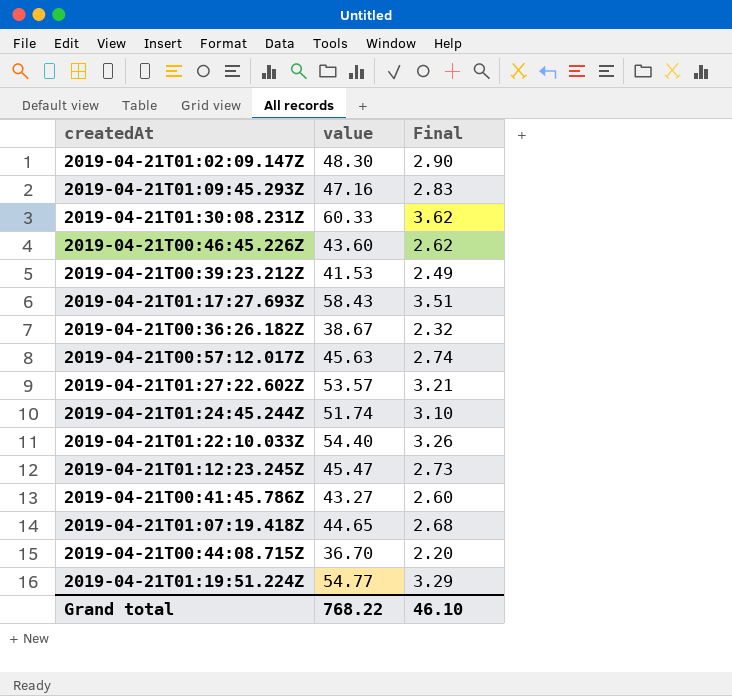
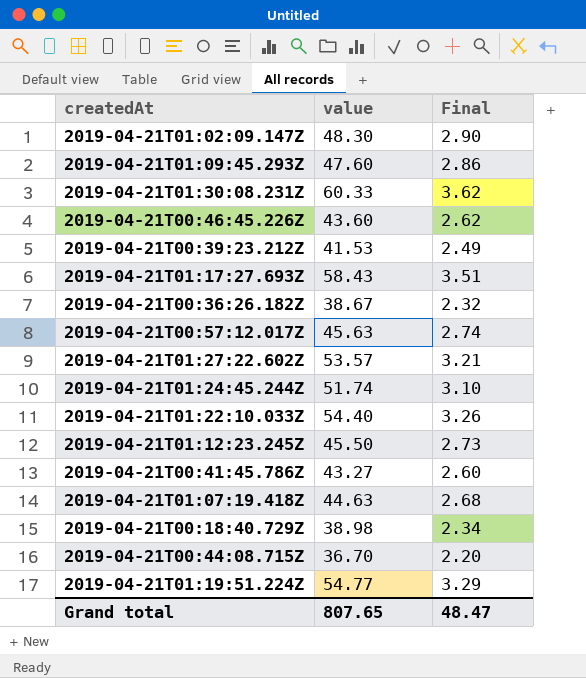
2019-04-21T01:09:45.293Z | value: 47.16 -> 47.60
2019-04-21T01:09:45.293Z | Final: 2.83 -> 2.86
2019-04-21T01:12:23.245Z | value: 45.47 -> 45.50
2019-04-21T01:07:19.418Z | value: 44.65 -> 44.63
row 2019-04-21T00:18:40.729Z: none -> 38.98 | 2.34
Grand total | value: 768.22 -> 807.65
Grand total | Final: 46.10 -> 48.47

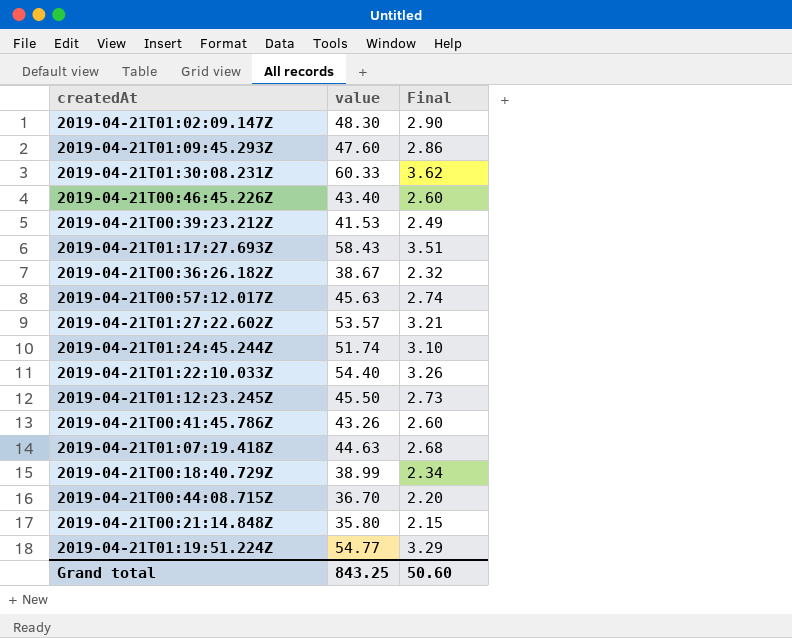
2019-04-21T00:46:45.226Z | value: 43.60 -> 43.40
2019-04-21T00:46:45.226Z | Final: 2.62 -> 2.60
2019-04-21T00:41:45.786Z | value: 43.27 -> 43.26
2019-04-21T00:18:40.729Z | value: 38.98 -> 38.99
row 2019-04-21T00:21:14.848Z: none -> 35.80 | 2.15
Grand total | value: 807.65 -> 843.25
Grand total | Final: 48.47 -> 50.60

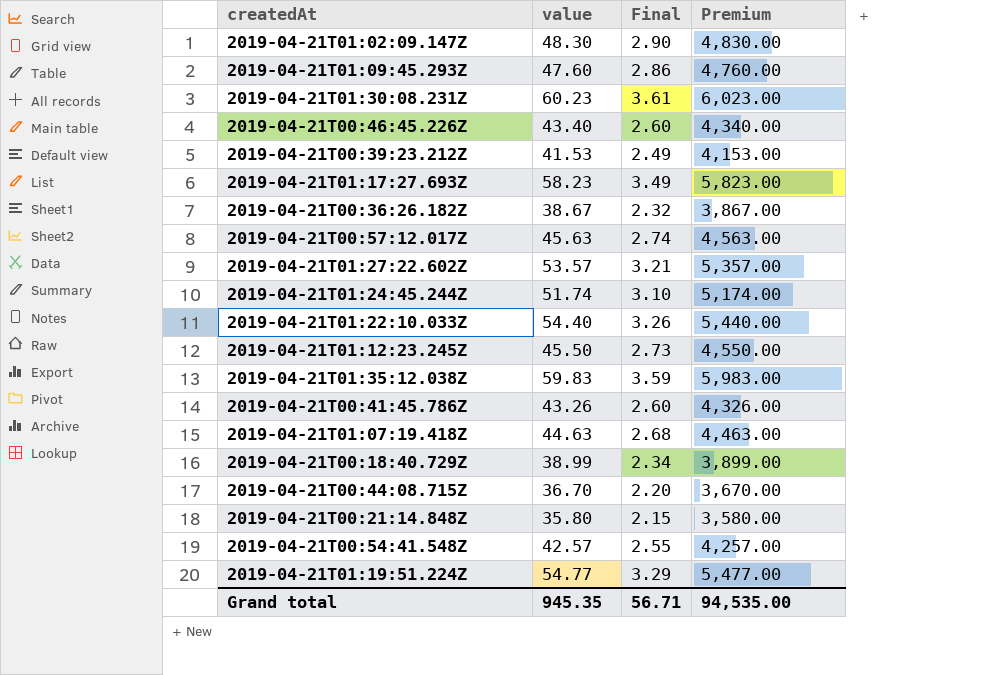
column Premium | formula: none -> [value] * 100
2019-04-21T01:30:08.231Z | value: 60.33 -> 60.23
2019-04-21T01:30:08.231Z | Final: 3.62 -> 3.61
2019-04-21T01:17:27.693Z | value: 58.43 -> 58.23
2019-04-21T01:17:27.693Z | Final: 3.51 -> 3.49
row 2019-04-21T01:35:12.038Z: none -> 59.83 | 3.59 | 5,983.00
row 2019-04-21T00:54:41.548Z: none -> 42.57 | 2.55 | 4,257.00
Grand total | value: 843.25 -> 945.35
Grand total | Final: 50.60 -> 56.71

